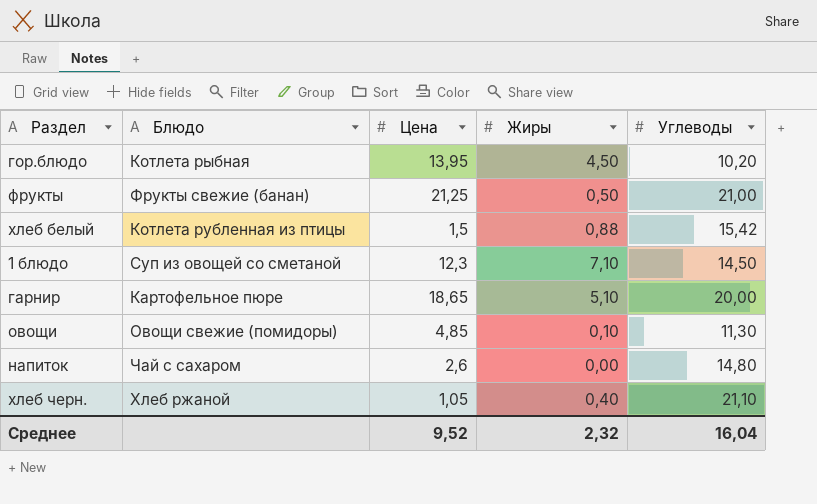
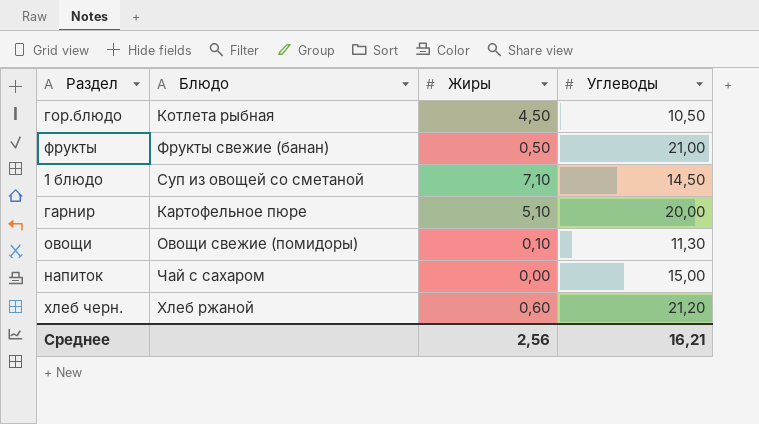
column Цена | position: 3 -> none
row хлеб белый: Котлета рубленная из птицы | 1,5 | 0,88 | 15,42 -> none
гор.блюдо | Углеводы: 10,20 -> 10,50
напиток | Углеводы: 14,80 -> 15,00
хлеб черн. | Жиры: 0,40 -> 0,60
хлеб черн. | Углеводы: 21,10 -> 21,20
Среднее | Жиры: 2,32 -> 2,56
Среднее | Углеводы: 16,04 -> 16,21

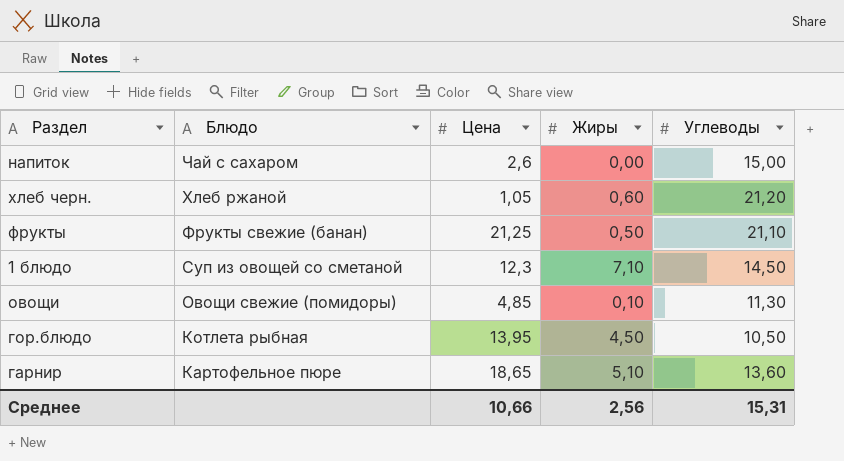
row order: none -> Блюдо descending
column Цена | position: none -> 3
фрукты | Углеводы: 21,00 -> 21,10
гарнир | Углеводы: 20,00 -> 13,60
Среднее | Углеводы: 16,21 -> 15,31

